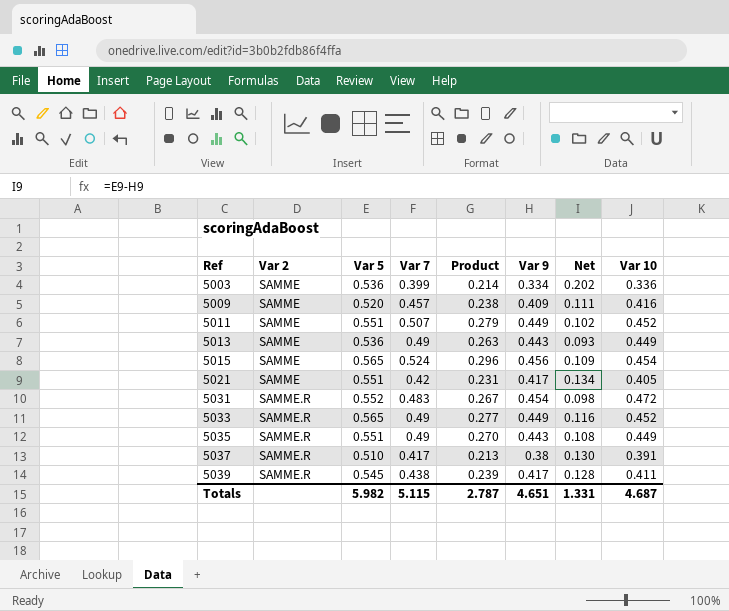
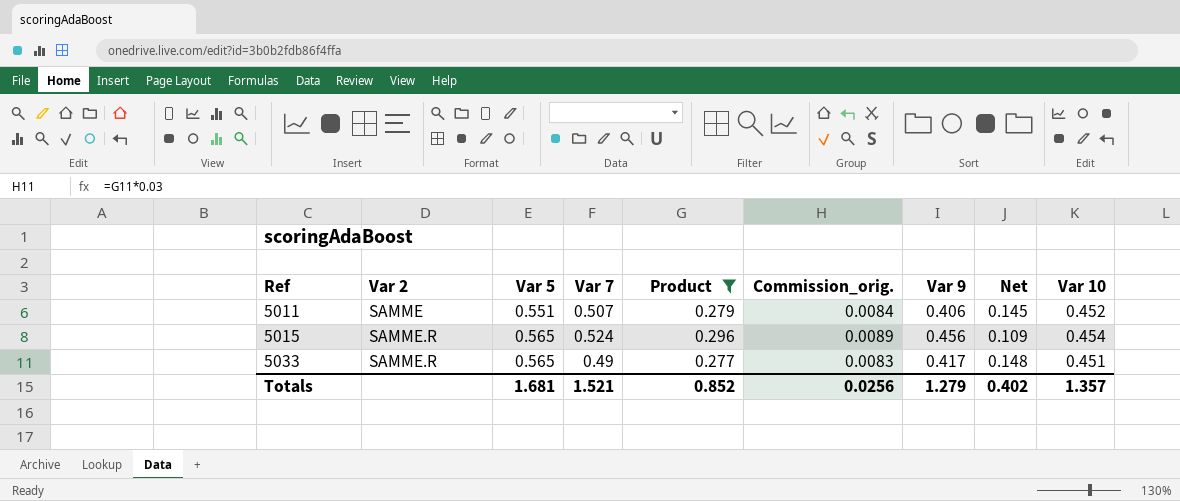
filter: none -> Product >= 0.277
column Commission_orig. | formula: none -> [Product] * 0.03
5011 | Var 9: 0.449 -> 0.406
5011 | Net: 0.102 -> 0.145
5015 | Var 2: SAMME -> SAMME.R
5033 | Var 9: 0.449 -> 0.417
5033 | Net: 0.116 -> 0.148
5033 | Var 10: 0.452 -> 0.451
Totals | Var 5: 5.982 -> 1.681
Totals | Var 7: 5.115 -> 1.521
Totals | Product: 2.787 -> 0.852
Totals | Var 9: 4.651 -> 1.279
Totals | Net: 1.331 -> 0.402
Totals | Var 10: 4.687 -> 1.357

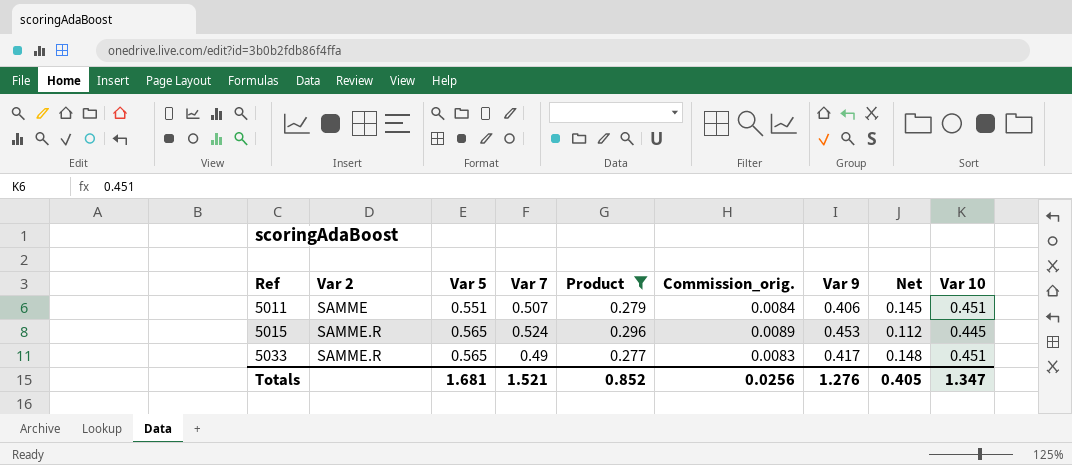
5011 | Var 10: 0.452 -> 0.451
5015 | Var 9: 0.456 -> 0.453
5015 | Net: 0.109 -> 0.112
5015 | Var 10: 0.454 -> 0.445
Totals | Var 9: 1.279 -> 1.276
Totals | Net: 0.402 -> 0.405
Totals | Var 10: 1.357 -> 1.347

